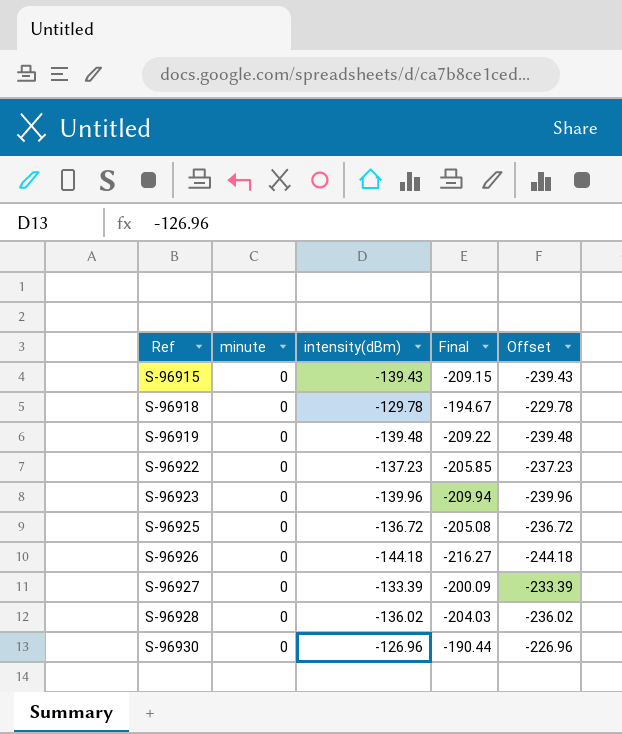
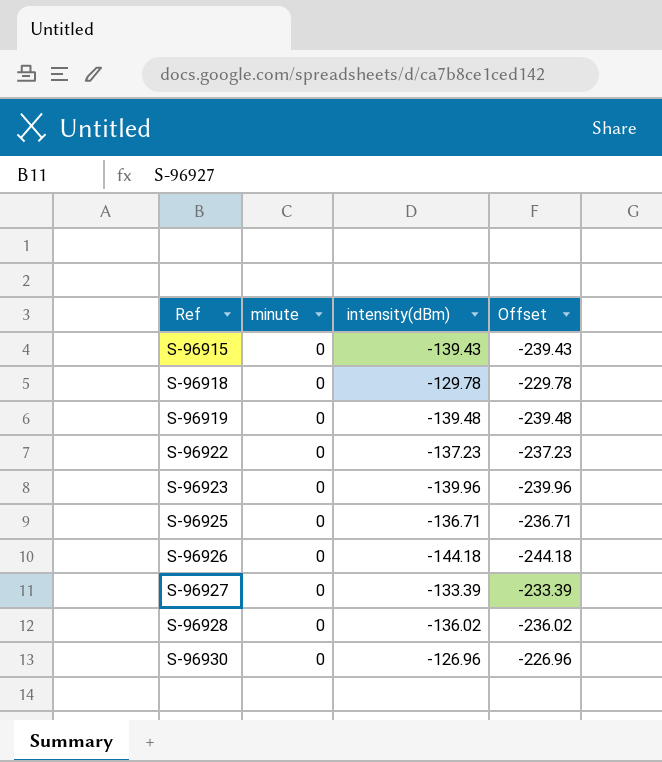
column Final | formula: [intensity(dBm)] * 1.5 -> none
S-96925 | intensity(dBm): -136.72 -> -136.71
S-96925 | Offset: -236.72 -> -236.71

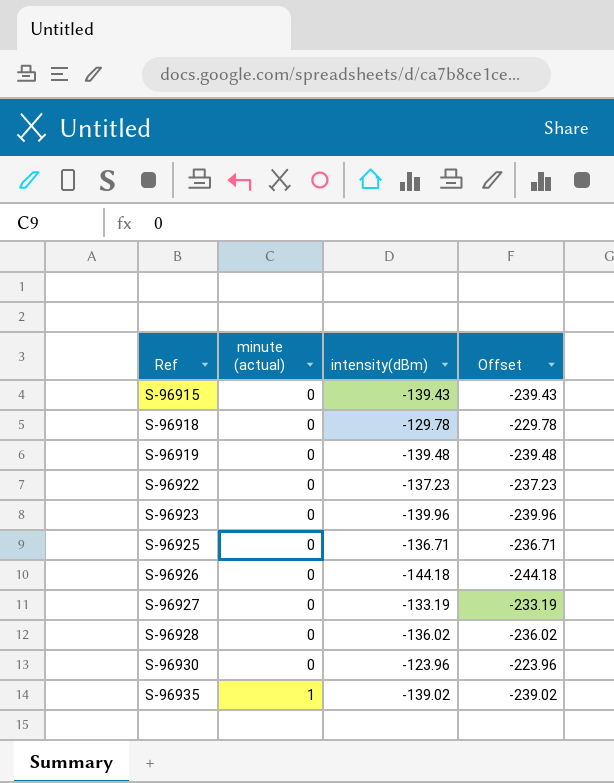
column name: minute -> minute (actual)
S-96927 | intensity(dBm): -133.39 -> -133.19
S-96927 | Offset: -233.39 -> -233.19
S-96930 | intensity(dBm): -126.96 -> -123.96
S-96930 | Offset: -226.96 -> -223.96
row S-96935: none -> 1 | -139.02 | -239.02

